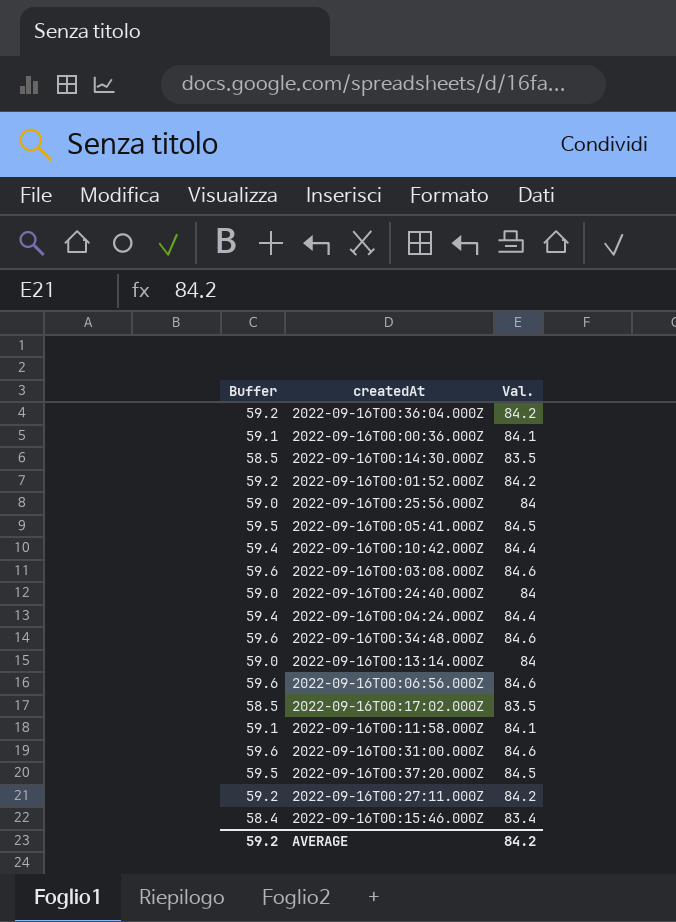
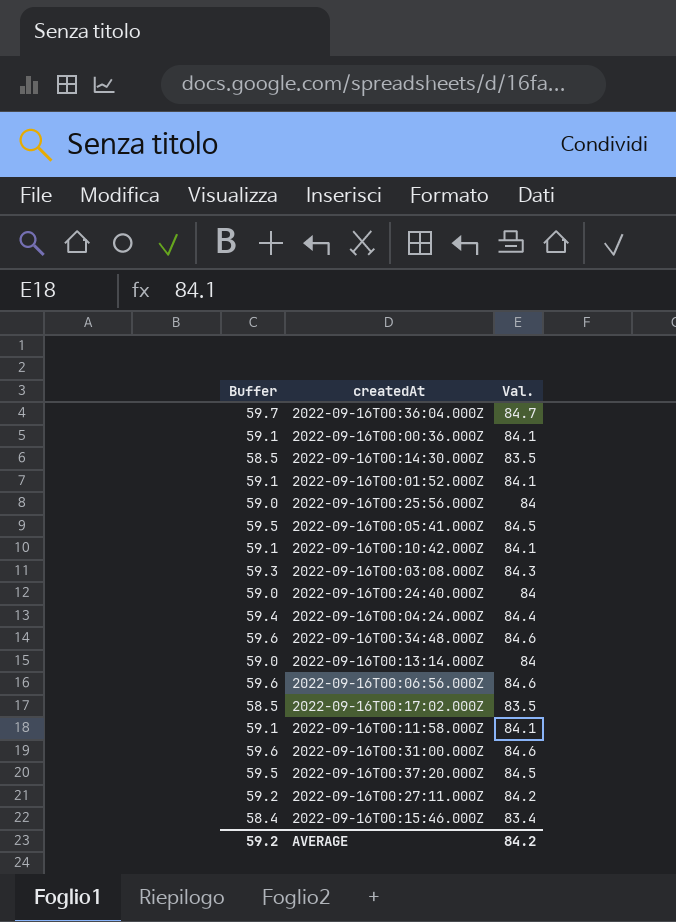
2022-09-16T00:36:04.000Z | Buffer: 59.2 -> 59.7
2022-09-16T00:36:04.000Z | Val.: 84.2 -> 84.7
2022-09-16T00:01:52.000Z | Buffer: 59.2 -> 59.1
2022-09-16T00:01:52.000Z | Val.: 84.2 -> 84.1
2022-09-16T00:10:42.000Z | Buffer: 59.4 -> 59.1
2022-09-16T00:10:42.000Z | Val.: 84.4 -> 84.1
2022-09-16T00:03:08.000Z | Buffer: 59.6 -> 59.3
2022-09-16T00:03:08.000Z | Val.: 84.6 -> 84.3

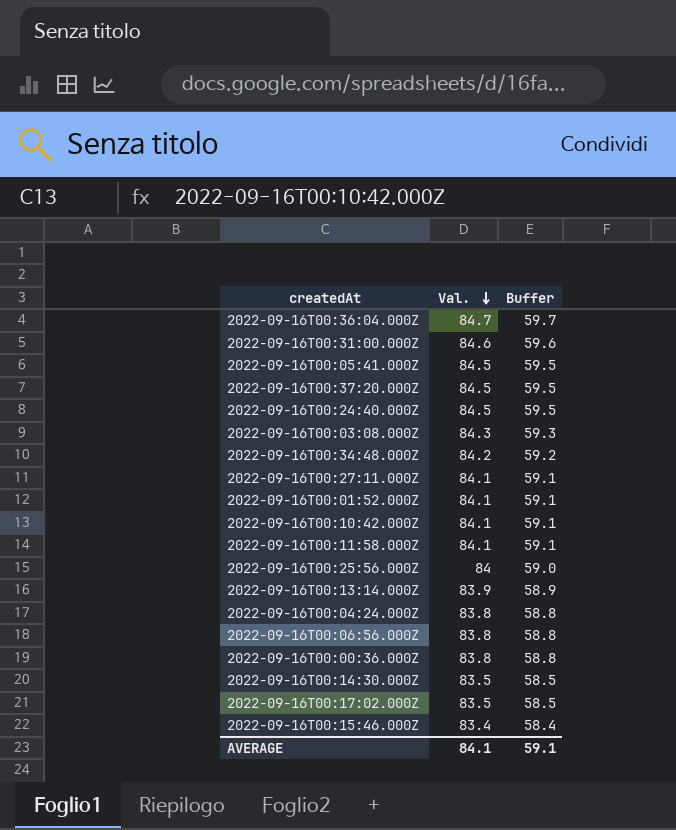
row order: none -> Val. descending
column Buffer | position: 1 -> 3
2022-09-16T00:24:40.000Z | Val.: 84 -> 84.5
2022-09-16T00:24:40.000Z | Buffer: 59.0 -> 59.5
2022-09-16T00:34:48.000Z | Val.: 84.6 -> 84.2
2022-09-16T00:34:48.000Z | Buffer: 59.6 -> 59.2
2022-09-16T00:27:11.000Z | Val.: 84.2 -> 84.1
2022-09-16T00:27:11.000Z | Buffer: 59.2 -> 59.1
2022-09-16T00:13:14.000Z | Val.: 84 -> 83.9
2022-09-16T00:13:14.000Z | Buffer: 59.0 -> 58.9
2022-09-16T00:04:24.000Z | Val.: 84.4 -> 83.8
2022-09-16T00:04:24.000Z | Buffer: 59.4 -> 58.8
2022-09-16T00:06:56.000Z | Val.: 84.6 -> 83.8
2022-09-16T00:06:56.000Z | Buffer: 59.6 -> 58.8
2022-09-16T00:00:36.000Z | Val.: 84.1 -> 83.8
2022-09-16T00:00:36.000Z | Buffer: 59.1 -> 58.8
AVERAGE | Val.: 84.2 -> 84.1
AVERAGE | Buffer: 59.2 -> 59.1

